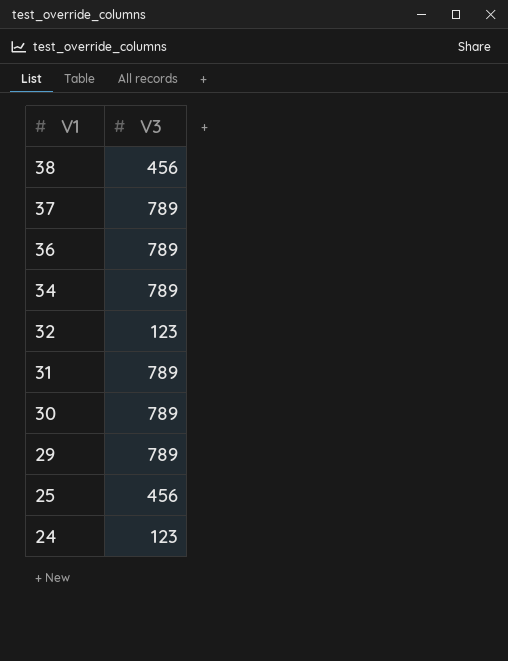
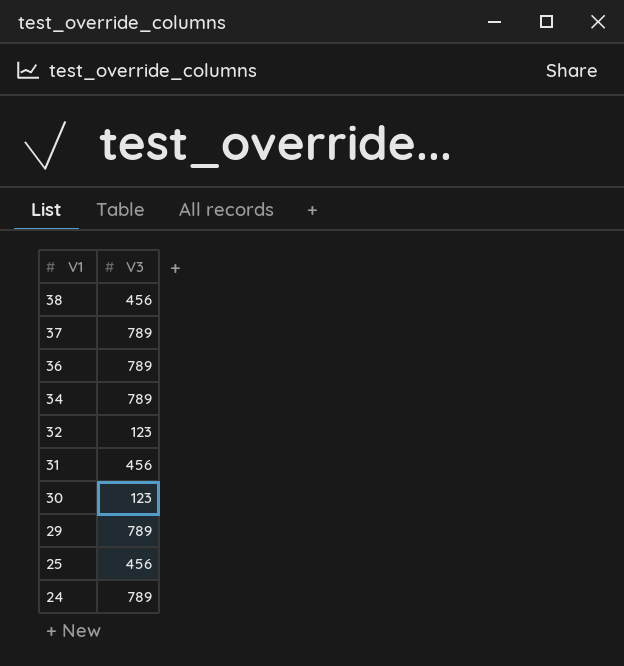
31 | V3: 789 -> 456
30 | V3: 789 -> 123
24 | V3: 123 -> 789

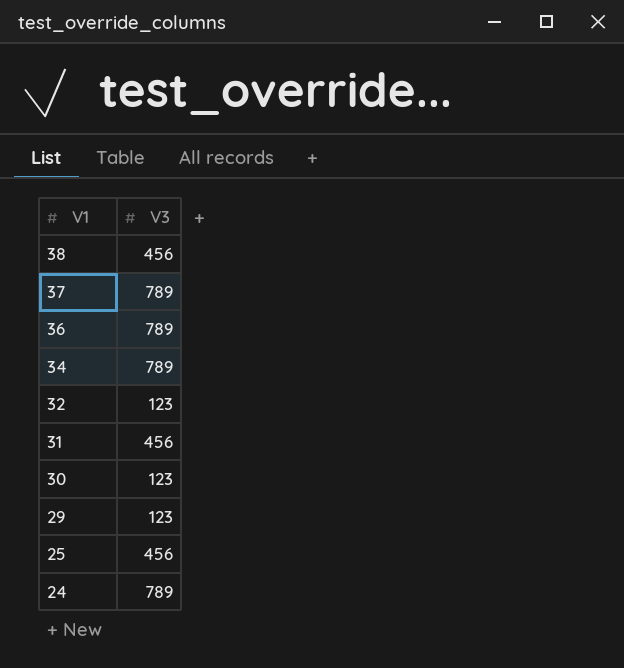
29 | V3: 789 -> 123

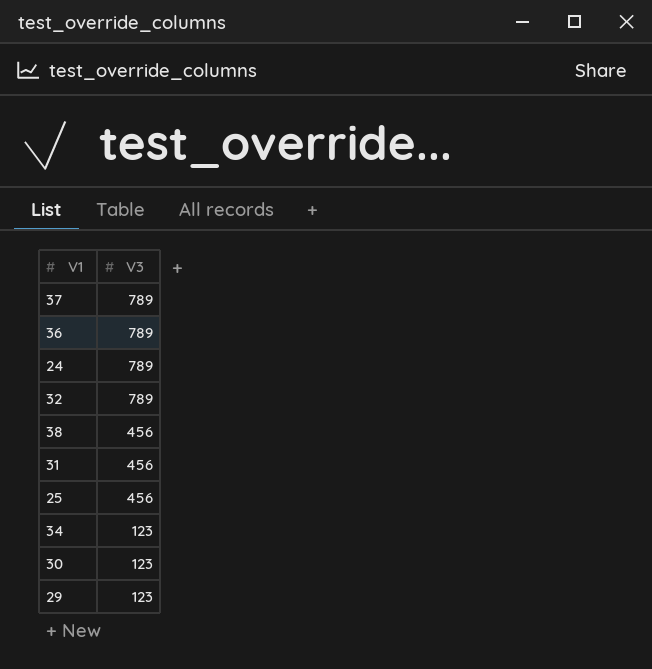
row order: V1 descending -> V3 descending
32 | V3: 123 -> 789
34 | V3: 789 -> 123

